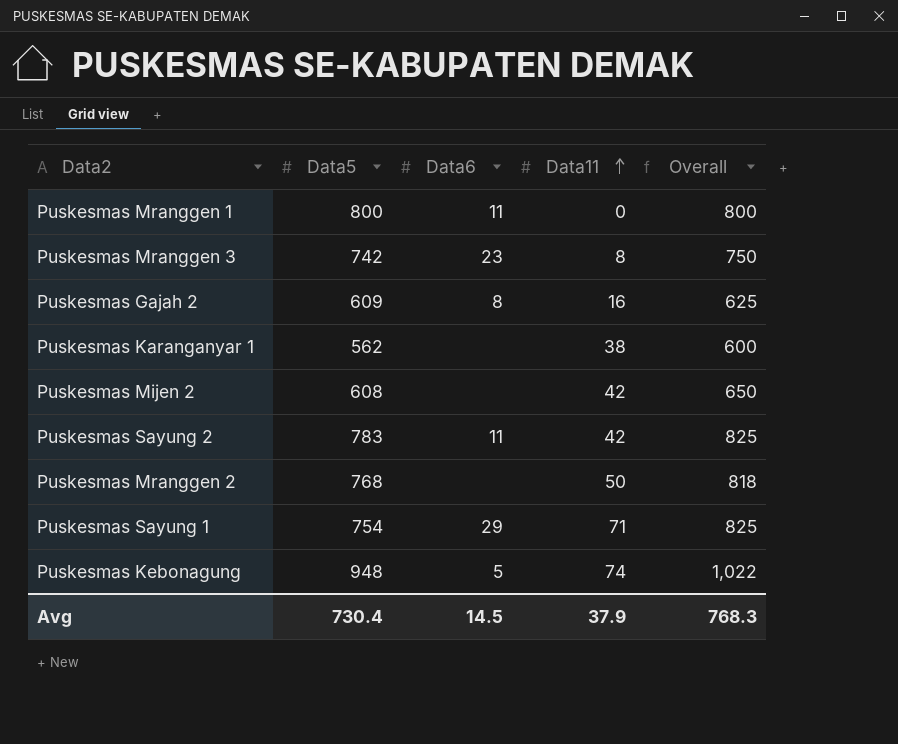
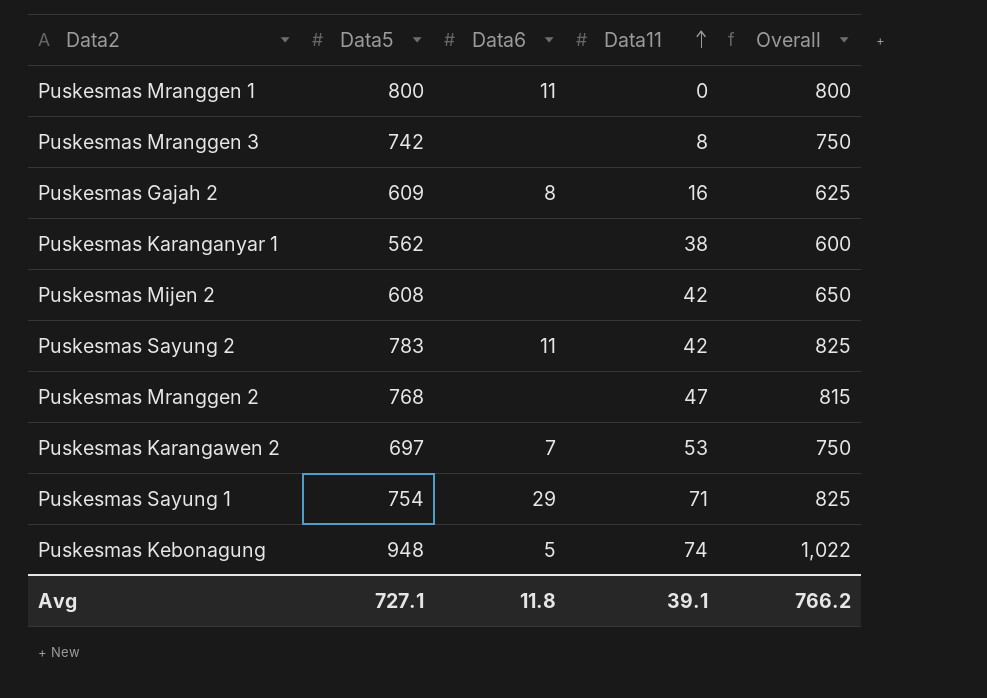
Puskesmas Mranggen 3 | Data6: 23 -> none
Puskesmas Mranggen 2 | Data11: 50 -> 47
Puskesmas Mranggen 2 | Overall: 818 -> 815
row Puskesmas Karangawen 2: none -> 697 | 7 | 53 | 750
Avg | Data5: 730.4 -> 727.1
Avg | Data6: 14.5 -> 11.8
Avg | Data11: 37.9 -> 39.1
Avg | Overall: 768.3 -> 766.2

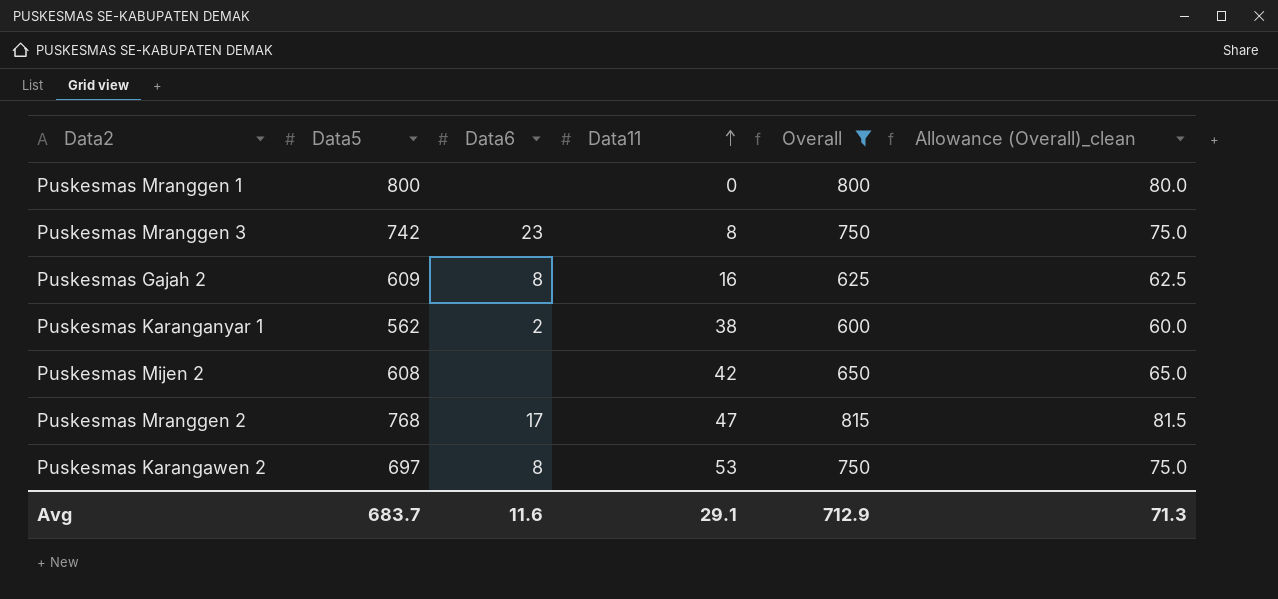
filter: none -> Overall <= 815
column Allowance (Overall)_clean | formula: none -> [Overall] * 0.1
Puskesmas Mranggen 1 | Data6: 11 -> none
Puskesmas Mranggen 3 | Data6: none -> 23
Puskesmas Karanganyar 1 | Data6: none -> 2
Puskesmas Mranggen 2 | Data6: none -> 17
Puskesmas Karangawen 2 | Data6: 7 -> 8
Avg | Data5: 727.1 -> 683.7
Avg | Data6: 11.8 -> 11.6
Avg | Data11: 39.1 -> 29.1
Avg | Overall: 766.2 -> 712.9

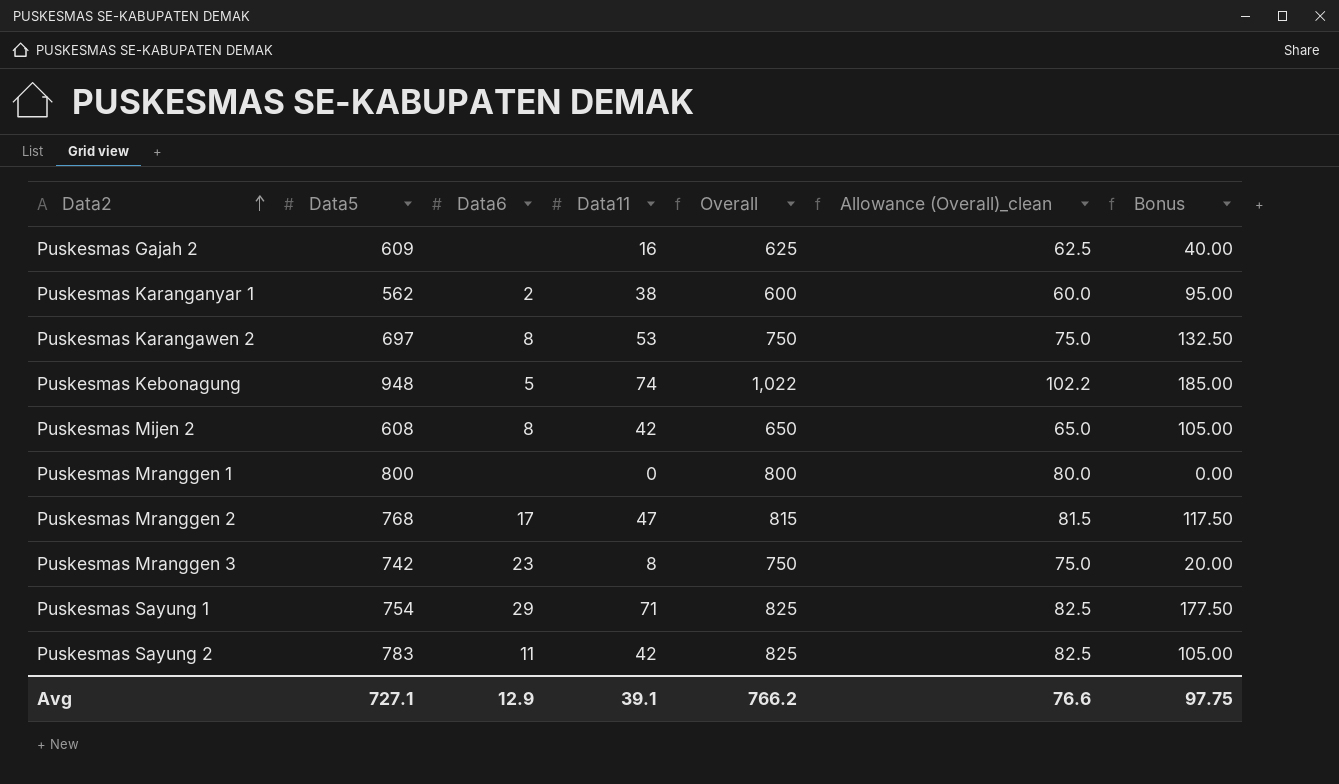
filter: Overall <= 815 -> none
row order: Data11 ascending -> Data2 ascending
column Bonus | formula: none -> [Data11] * 2.5
Puskesmas Gajah 2 | Data6: 8 -> none
Puskesmas Mijen 2 | Data6: none -> 8
Avg | Data5: 683.7 -> 727.1
Avg | Data6: 11.6 -> 12.9
Avg | Data11: 29.1 -> 39.1
Avg | Overall: 712.9 -> 766.2
Avg | Allowance (Overall)_clean: 71.3 -> 76.6

